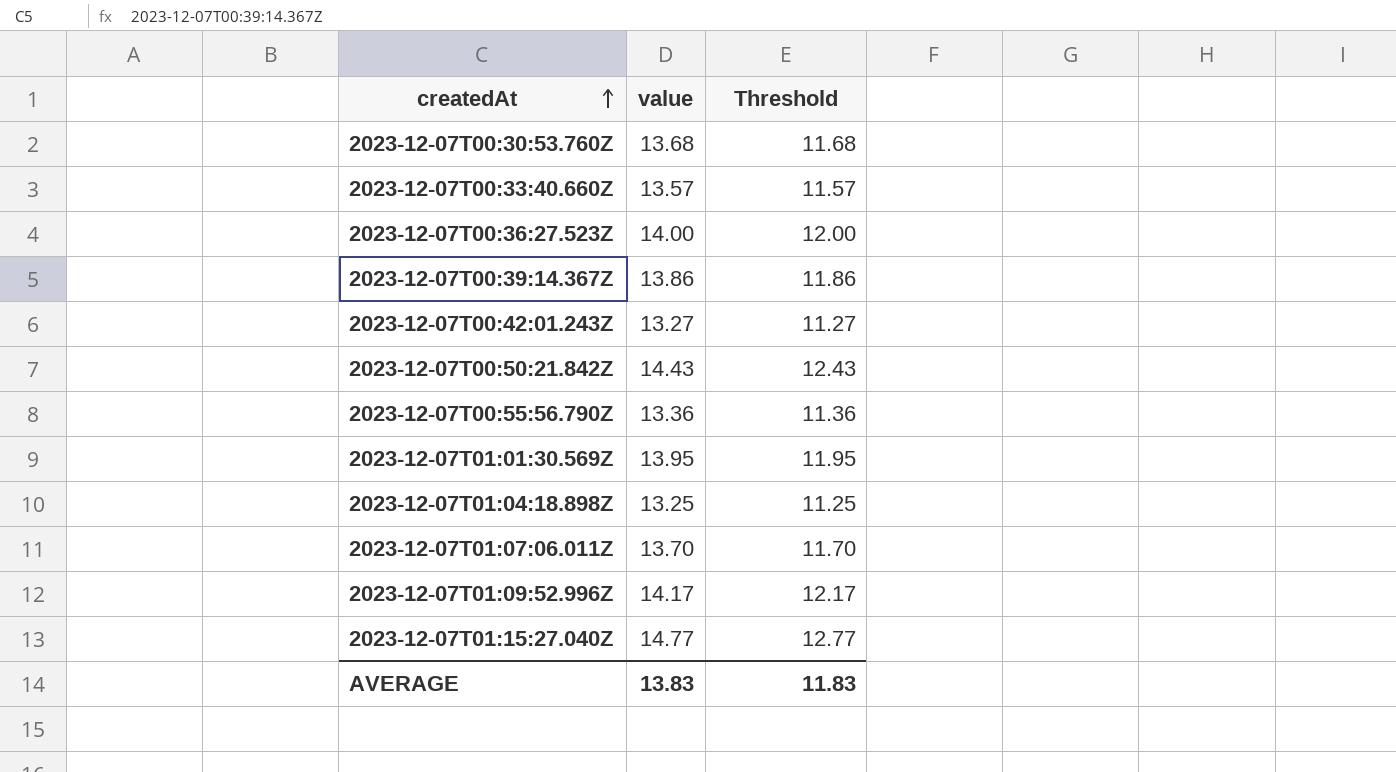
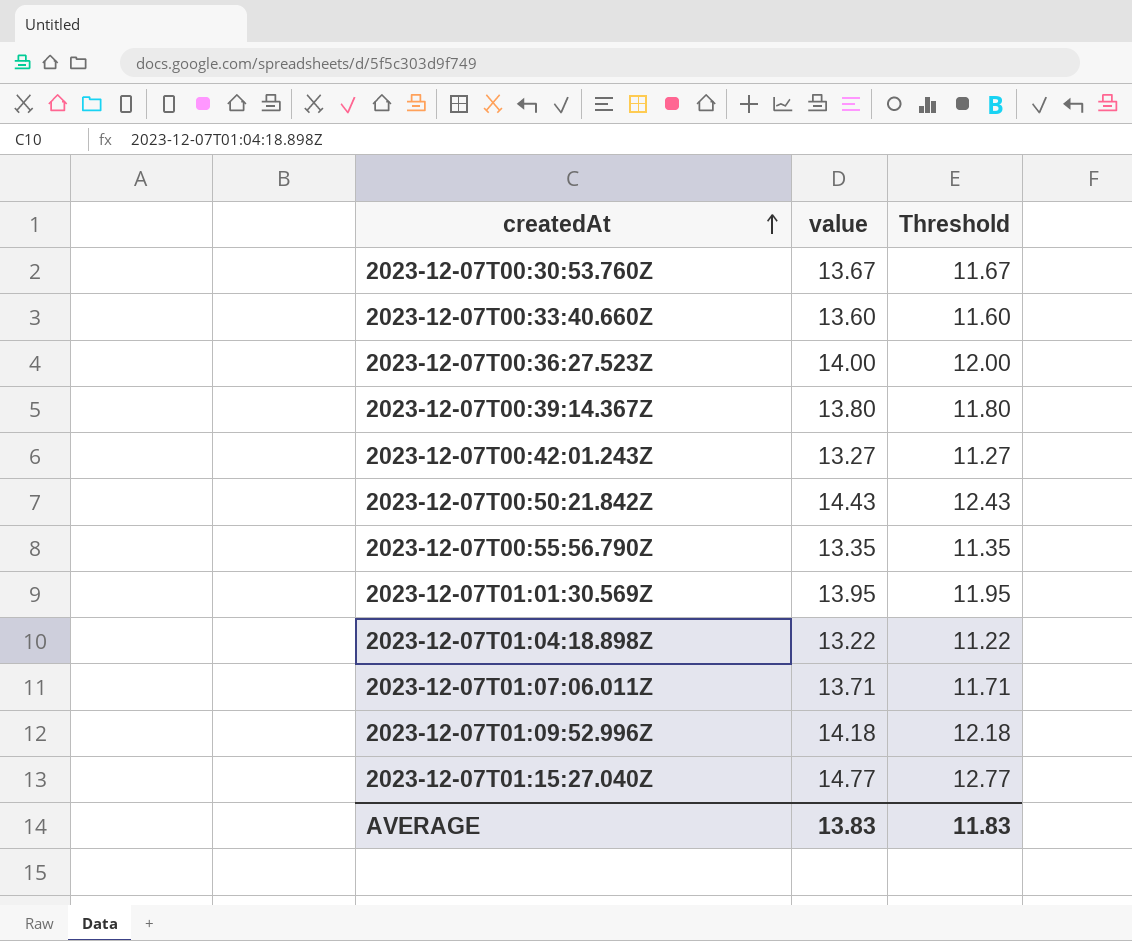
2023-12-07T00:30:53.760Z | value: 13.68 -> 13.67
2023-12-07T00:30:53.760Z | Threshold: 11.68 -> 11.67
2023-12-07T00:33:40.660Z | value: 13.57 -> 13.60
2023-12-07T00:33:40.660Z | Threshold: 11.57 -> 11.60
2023-12-07T00:39:14.367Z | value: 13.86 -> 13.80
2023-12-07T00:39:14.367Z | Threshold: 11.86 -> 11.80
2023-12-07T00:55:56.790Z | value: 13.36 -> 13.35
2023-12-07T00:55:56.790Z | Threshold: 11.36 -> 11.35
2023-12-07T01:04:18.898Z | value: 13.25 -> 13.22
2023-12-07T01:04:18.898Z | Threshold: 11.25 -> 11.22
2023-12-07T01:07:06.011Z | value: 13.70 -> 13.71
2023-12-07T01:07:06.011Z | Threshold: 11.70 -> 11.71
2023-12-07T01:09:52.996Z | value: 14.17 -> 14.18
2023-12-07T01:09:52.996Z | Threshold: 12.17 -> 12.18

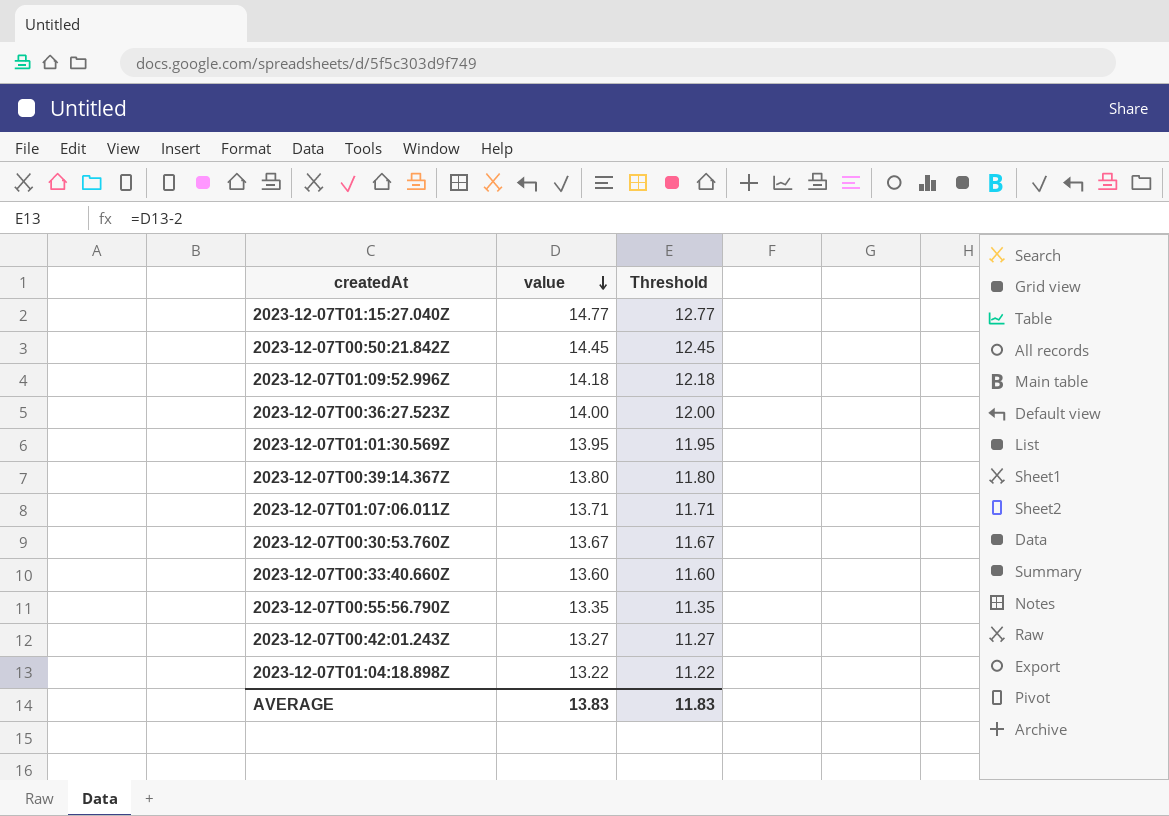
row order: createdAt ascending -> value descending
2023-12-07T00:50:21.842Z | value: 14.43 -> 14.45
2023-12-07T00:50:21.842Z | Threshold: 12.43 -> 12.45

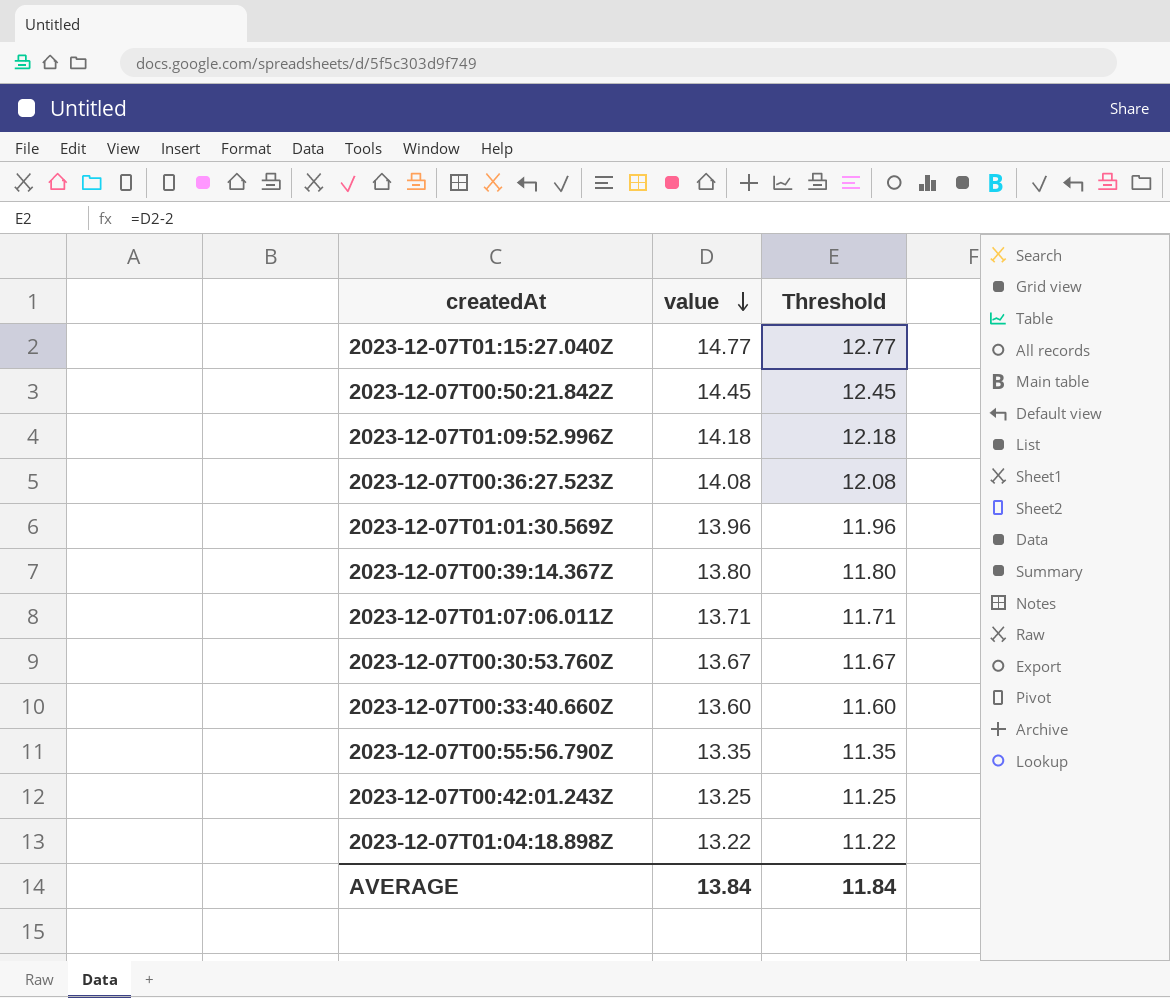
2023-12-07T00:36:27.523Z | value: 14.00 -> 14.08
2023-12-07T00:36:27.523Z | Threshold: 12.00 -> 12.08
2023-12-07T01:01:30.569Z | value: 13.95 -> 13.96
2023-12-07T01:01:30.569Z | Threshold: 11.95 -> 11.96
2023-12-07T00:42:01.243Z | value: 13.27 -> 13.25
2023-12-07T00:42:01.243Z | Threshold: 11.27 -> 11.25
AVERAGE | value: 13.83 -> 13.84
AVERAGE | Threshold: 11.83 -> 11.84

